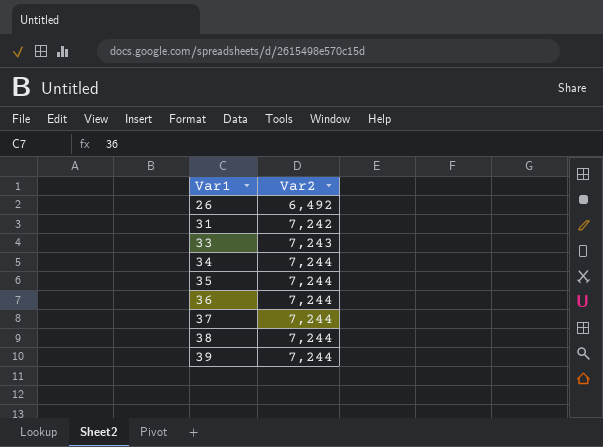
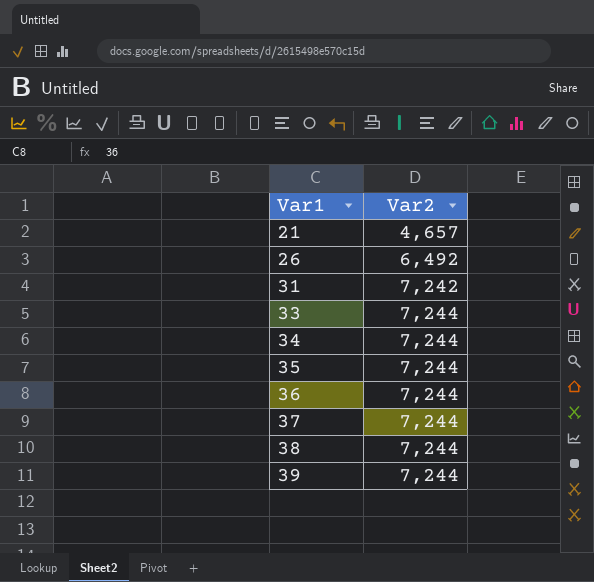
row 21: none -> 4,657
33 | Var2: 7,243 -> 7,244

